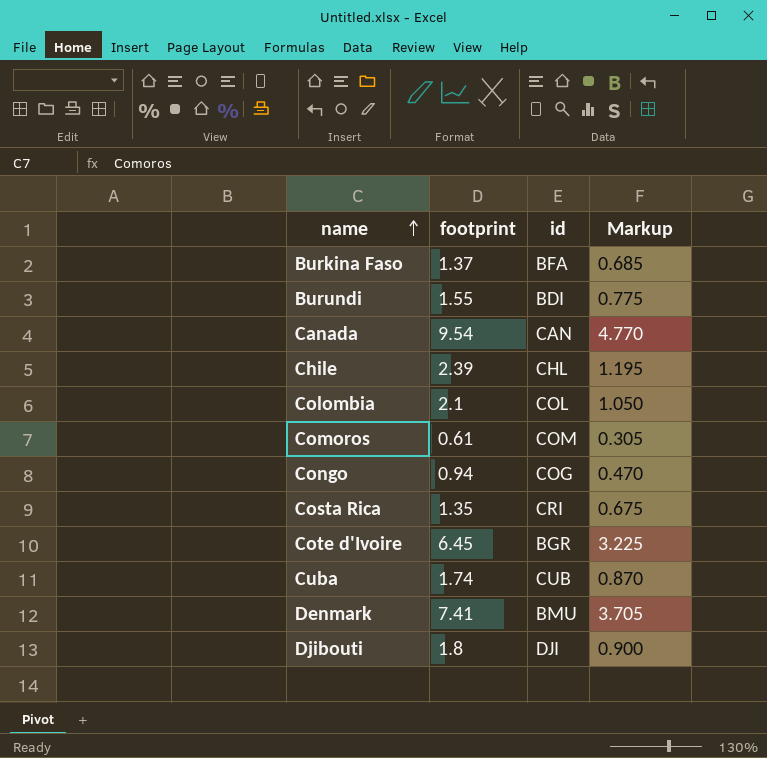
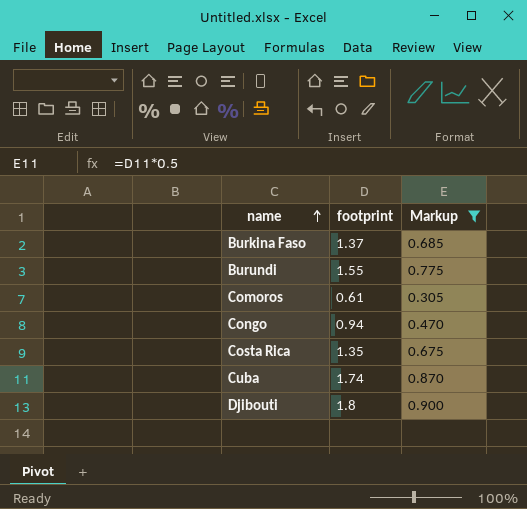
filter: none -> Markup <= 0.900
column id | position: 3 -> none

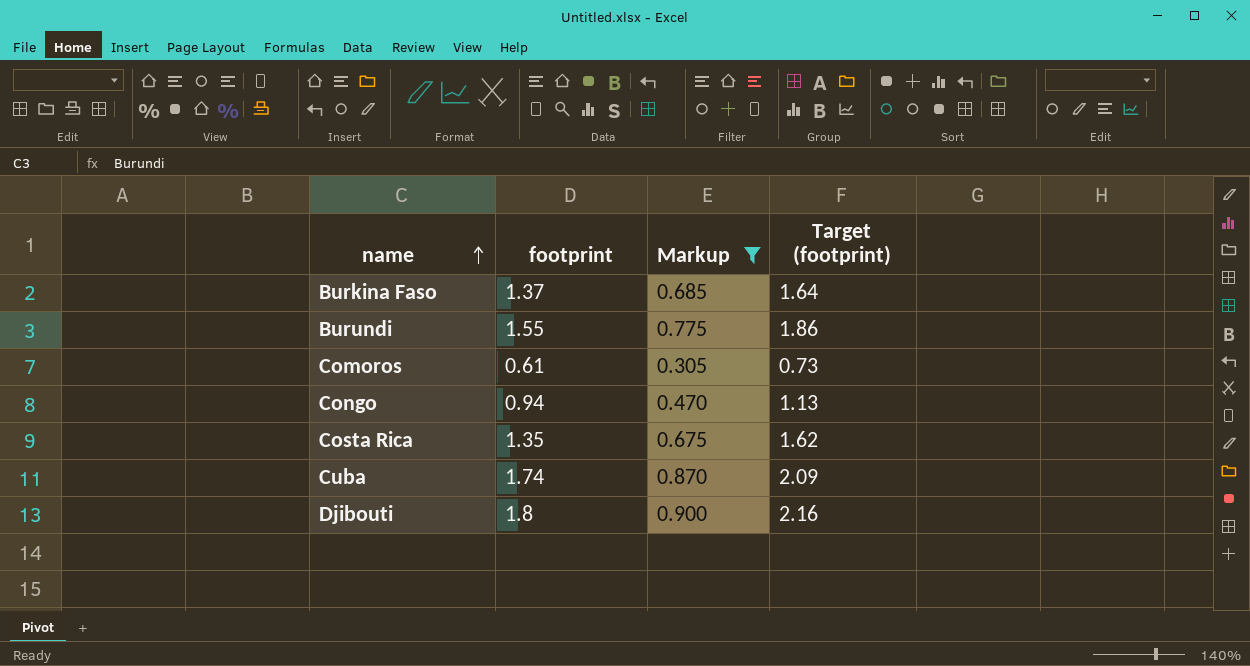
column Target (footprint) | formula: none -> [footprint] * 1.2

